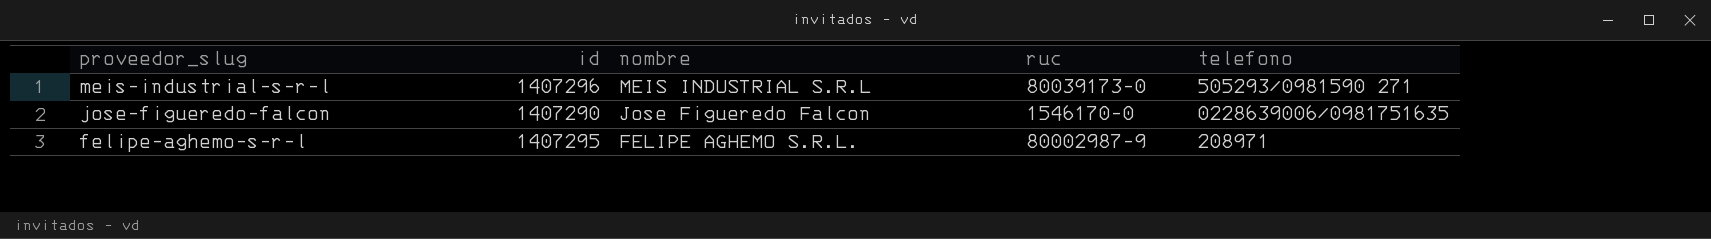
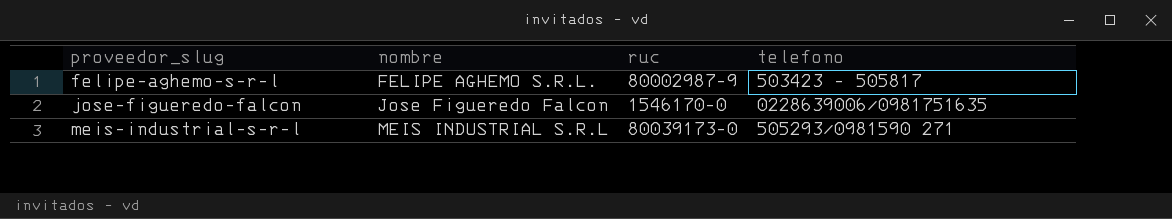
row order: proveedor_slug descending -> proveedor_slug ascending
column id | position: 2 -> none
felipe-aghemo-s-r-l | telefono: 208971 -> 503423 - 505817

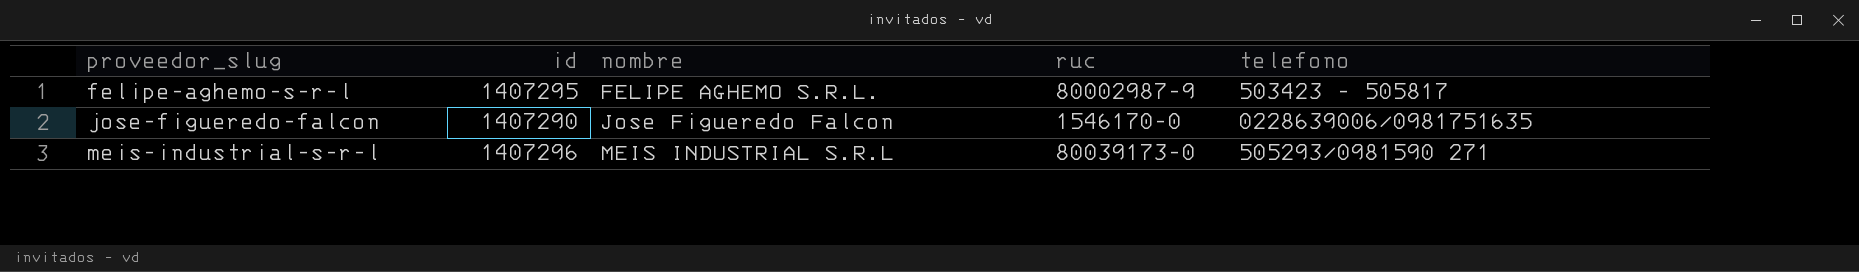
column id | position: none -> 2

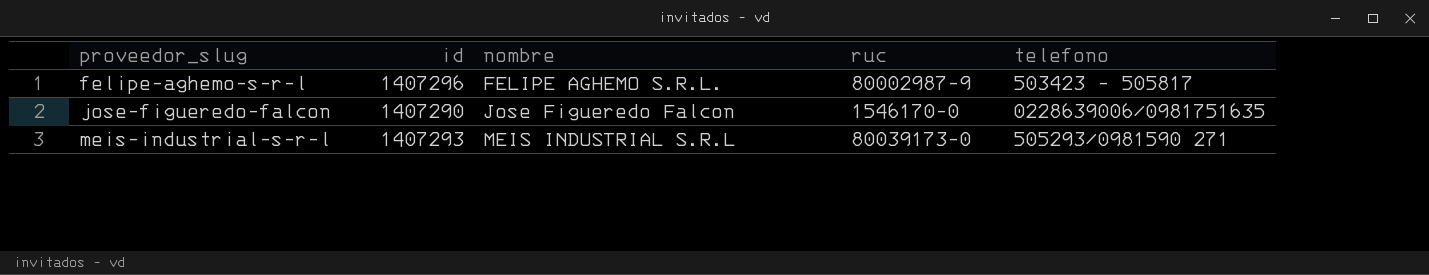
felipe-aghemo-s-r-l | id: 1407295 -> 1407296
meis-industrial-s-r-l | id: 1407296 -> 1407293

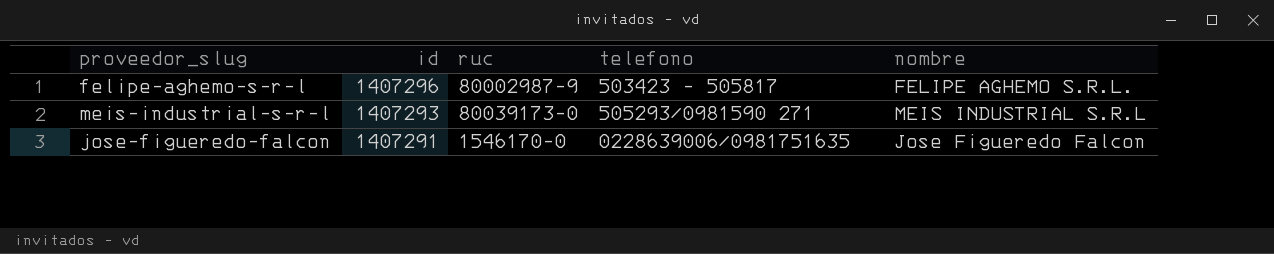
row order: proveedor_slug ascending -> id descending
column nombre | position: 3 -> 5
jose-figueredo-falcon | id: 1407290 -> 1407291

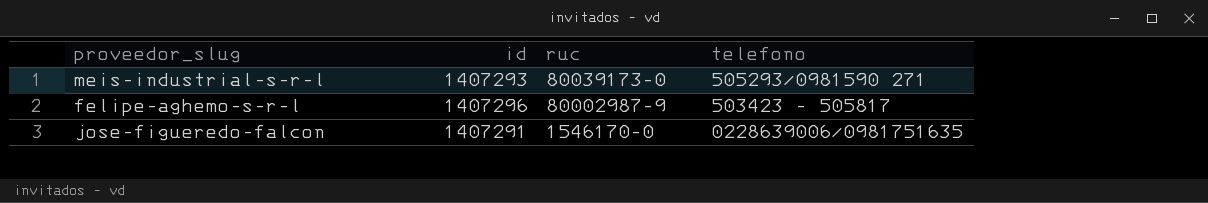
row order: id descending -> ruc descending
column nombre | position: 5 -> none

